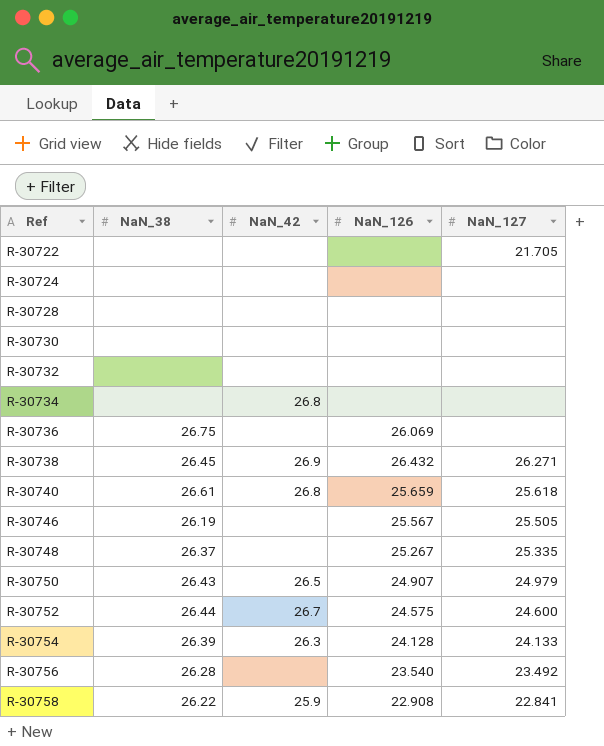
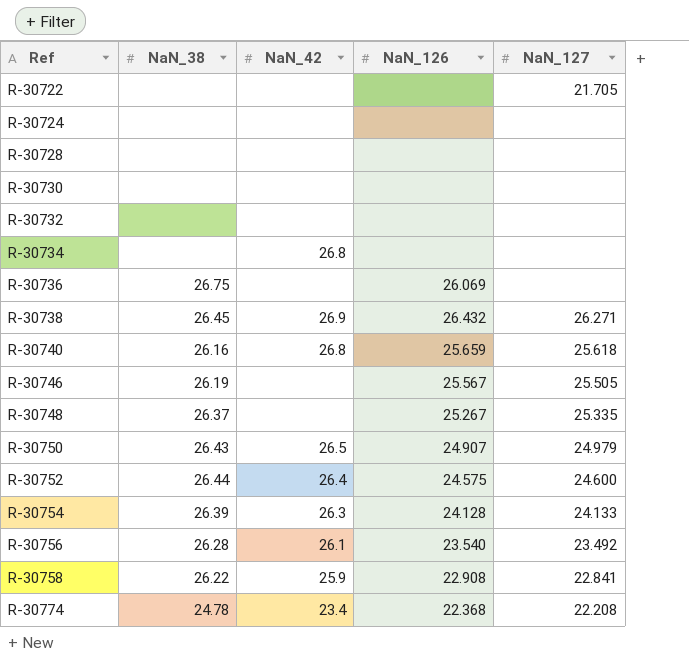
R-30740 | NaN_38: 26.61 -> 26.16
R-30752 | NaN_42: 26.7 -> 26.4
R-30756 | NaN_42: none -> 26.1
row R-30774: none -> 24.78 | 23.4 | 22.368 | 22.208

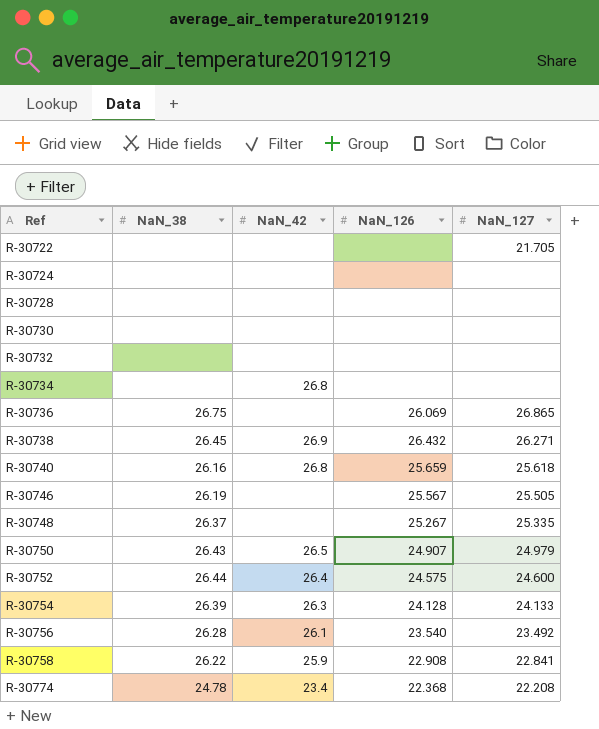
R-30736 | NaN_127: none -> 26.865

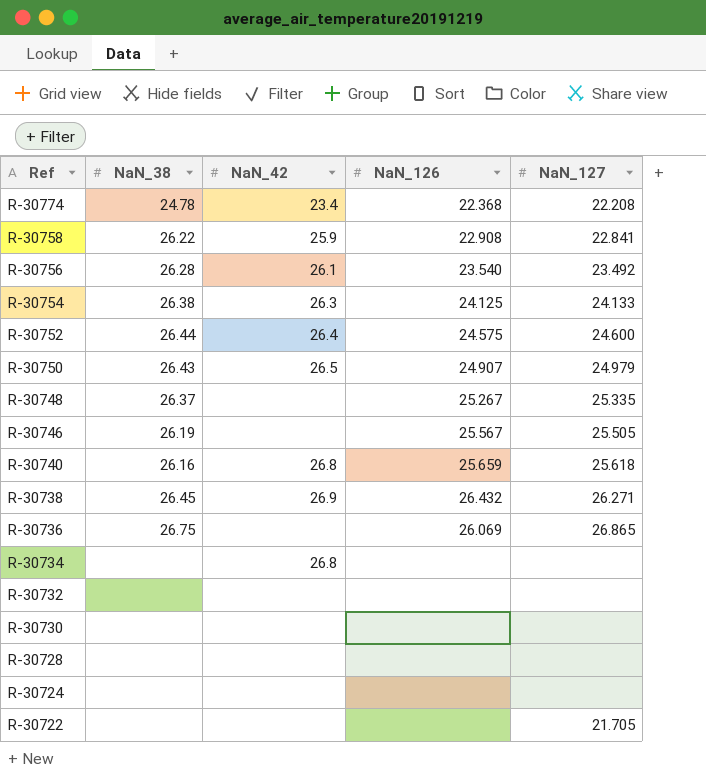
row order: Ref ascending -> Ref descending
R-30754 | NaN_38: 26.39 -> 26.38
R-30754 | NaN_126: 24.128 -> 24.125

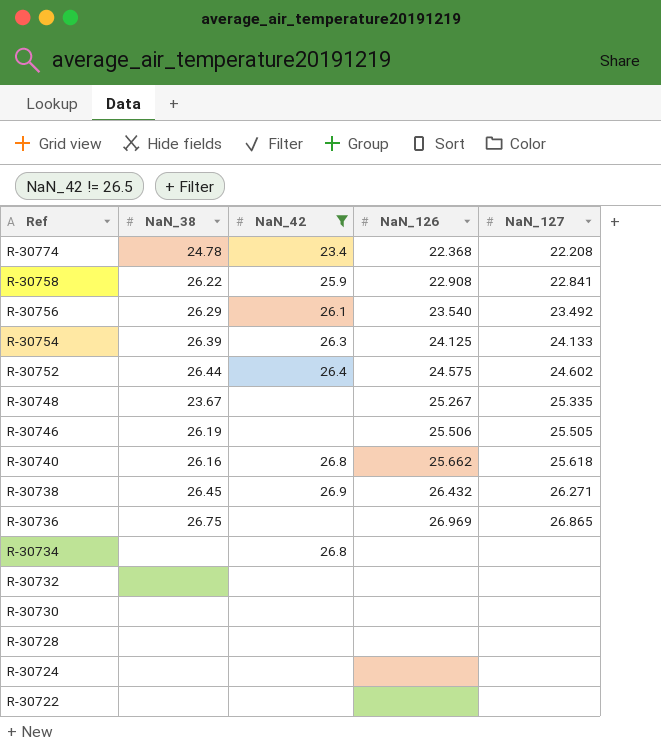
filter: none -> NaN_42 != 26.5
R-30756 | NaN_38: 26.28 -> 26.29
R-30754 | NaN_38: 26.38 -> 26.39
R-30752 | NaN_127: 24.600 -> 24.602
R-30748 | NaN_38: 26.37 -> 23.67
R-30746 | NaN_126: 25.567 -> 25.506
R-30740 | NaN_126: 25.659 -> 25.662
R-30736 | NaN_126: 26.069 -> 26.969
R-30722 | NaN_127: 21.705 -> none

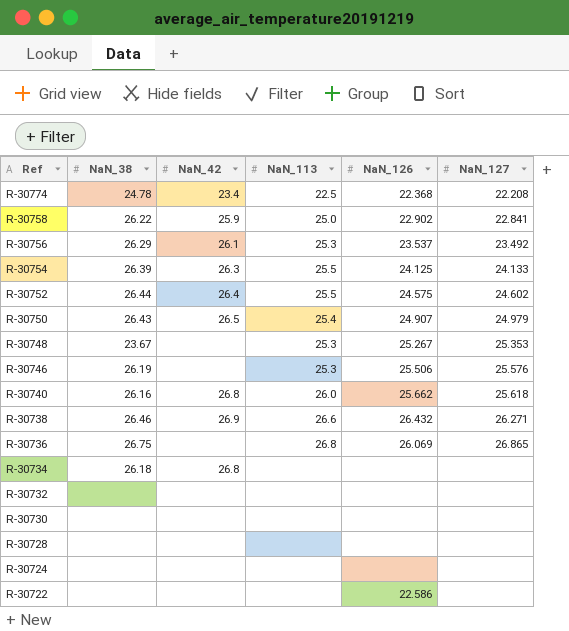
filter: NaN_42 != 26.5 -> none
column NaN_113 | position: none -> 4
R-30758 | NaN_126: 22.908 -> 22.902
R-30756 | NaN_126: 23.540 -> 23.537
R-30748 | NaN_127: 25.335 -> 25.353
R-30746 | NaN_127: 25.505 -> 25.576
R-30738 | NaN_38: 26.45 -> 26.46
R-30736 | NaN_126: 26.969 -> 26.069
R-30734 | NaN_38: none -> 26.18
R-30722 | NaN_126: none -> 22.586

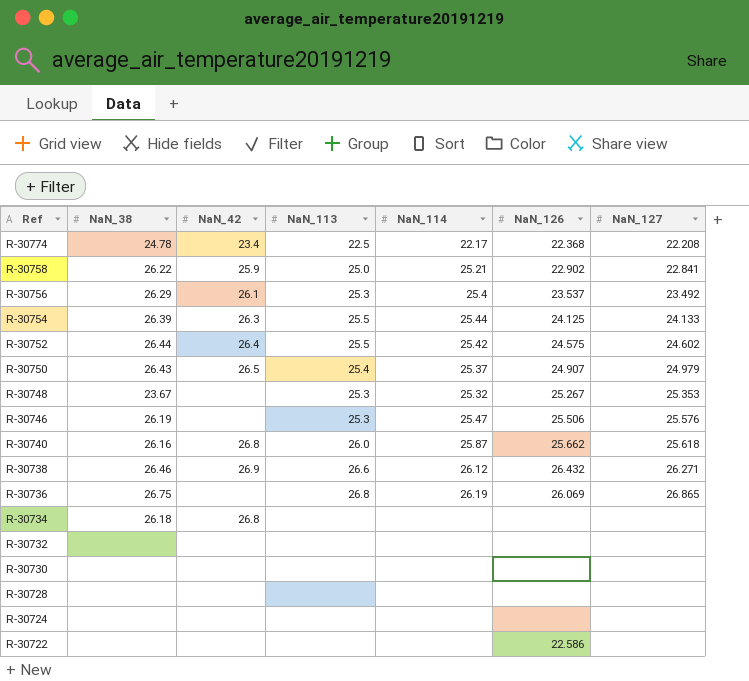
column NaN_114 | position: none -> 5

